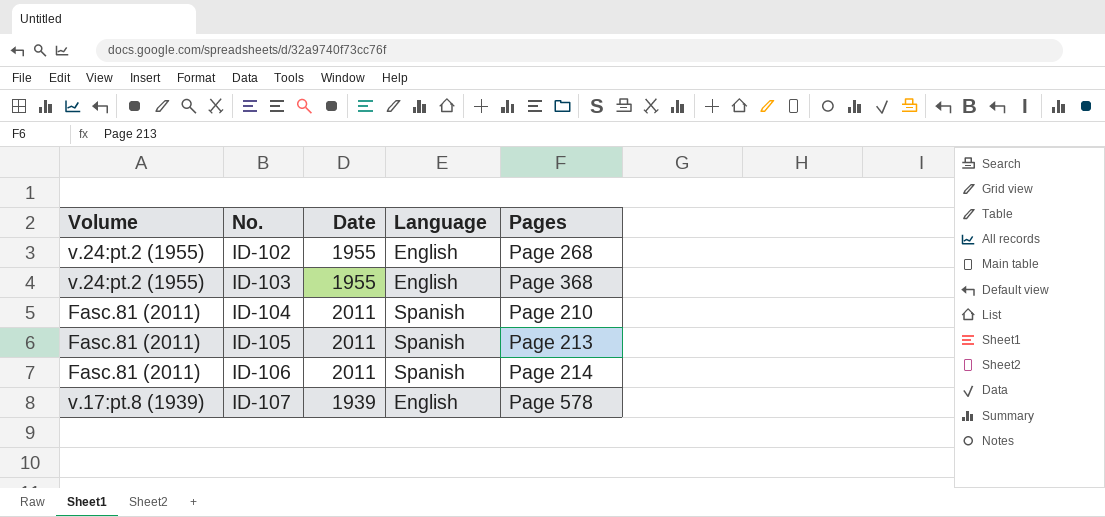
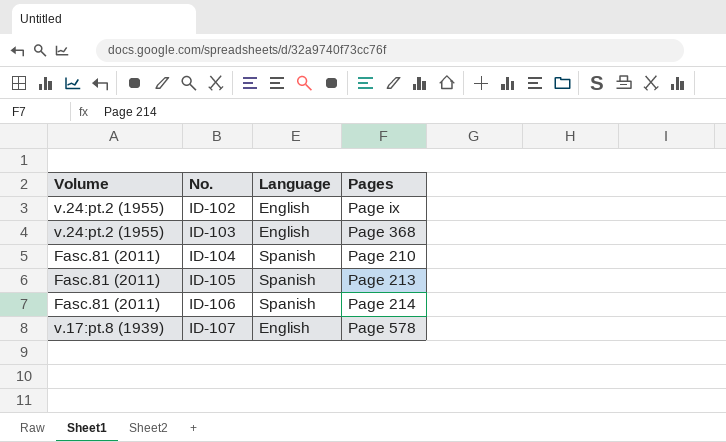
column Date | position: 3 -> none
ID-102 | Pages: Page 268 -> Page ix

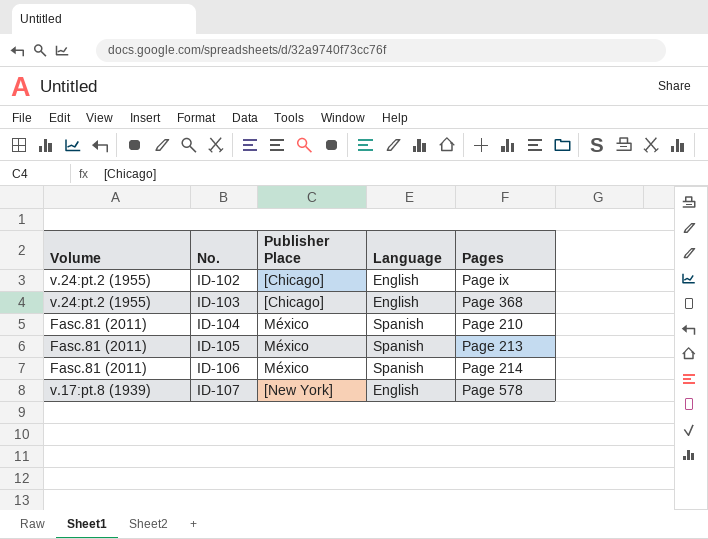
column Publisher Place | position: none -> 3

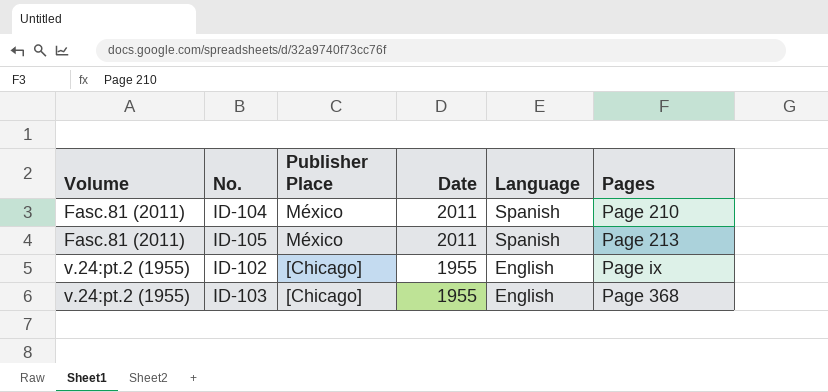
row order: No. ascending -> Volume ascending
column Date | position: none -> 4
row ID-106: Fasc.81 (2011) | México | Spanish | Page 214 -> none
row ID-107: v.17:pt.8 (1939) | [New York] | English | Page 578 -> none

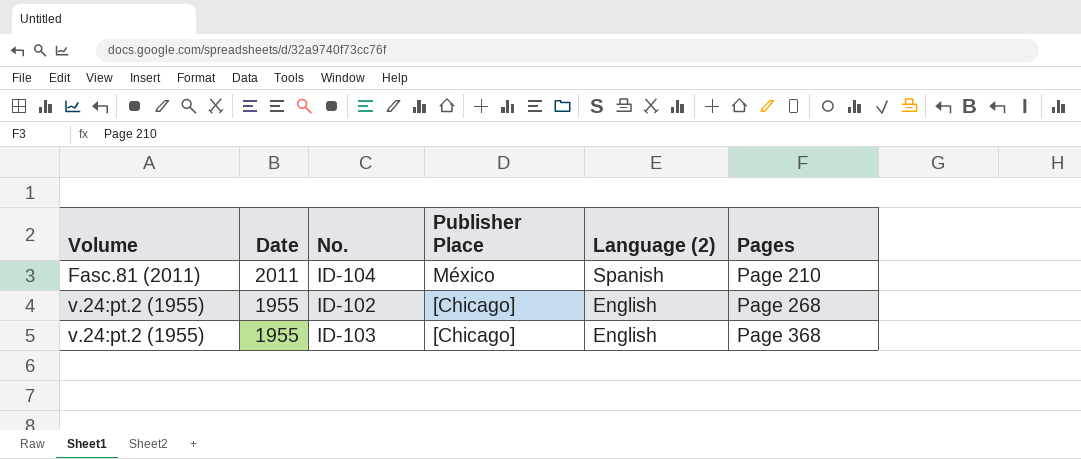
column Date | position: 4 -> 2
column name: Language -> Language (2)
row ID-105: Fasc.81 (2011) | México | 2011 | Spanish | Page 213 -> none
ID-102 | Pages: Page ix -> Page 268

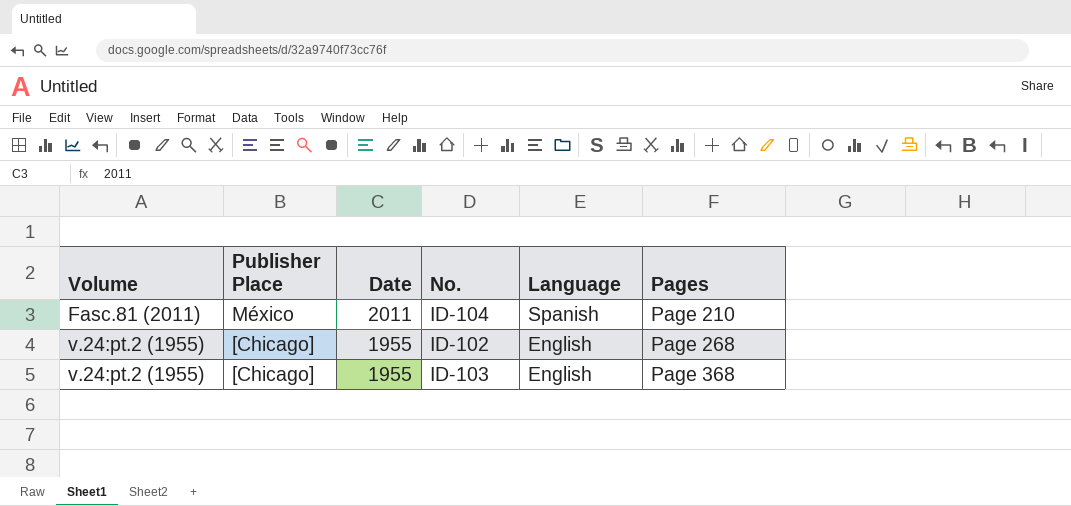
column Publisher Place | position: 4 -> 2
column name: Language (2) -> Language

